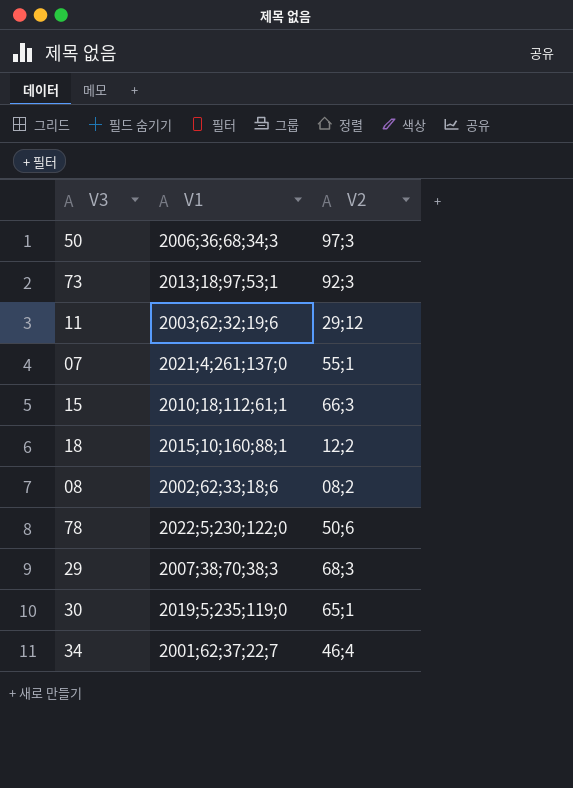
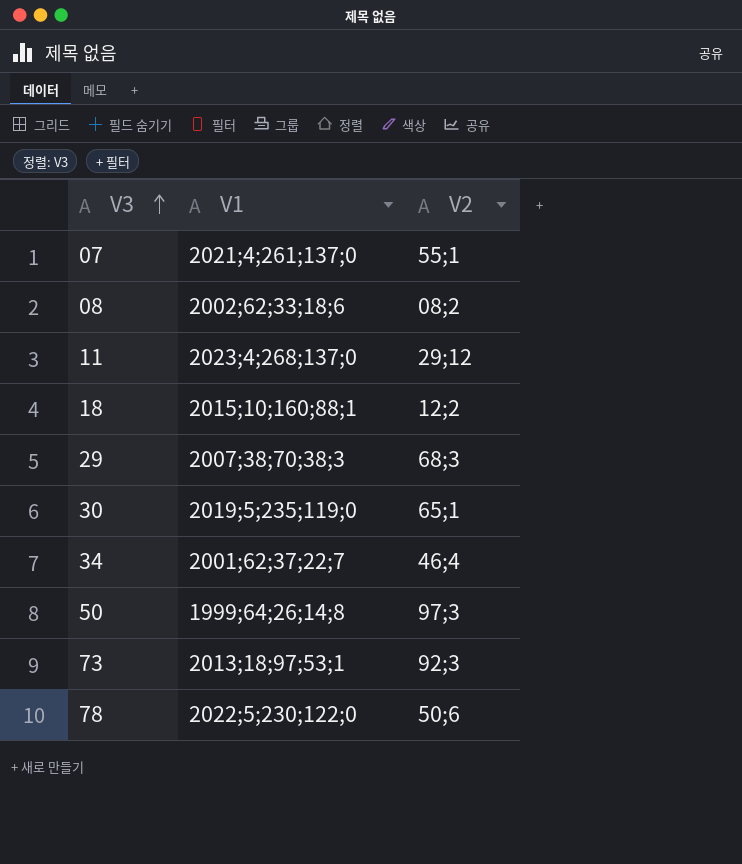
row order: none -> V3 ascending
row 15: 2010;18;112;61;1 | 66;3 -> none
11 | V1: 2003;62;32;19;6 -> 2023;4;268;137;0
50 | V1: 2006;36;68;34;3 -> 1999;64;26;14;8

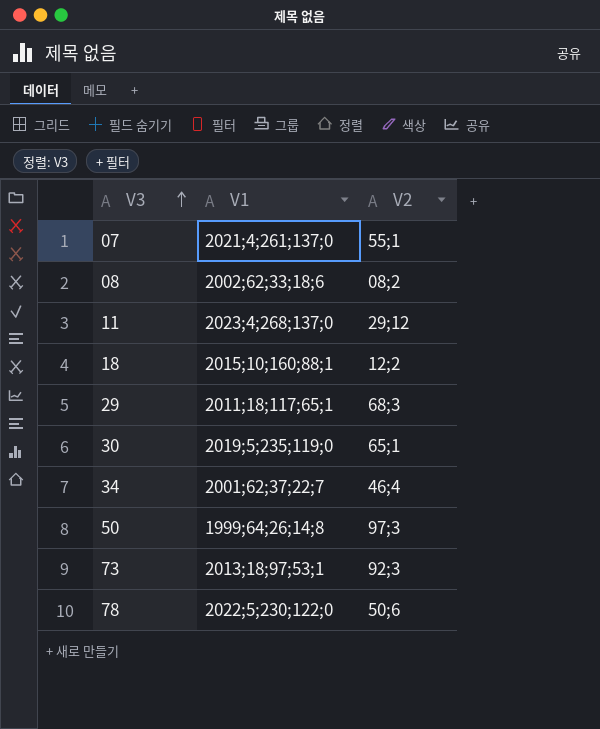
29 | V1: 2007;38;70;38;3 -> 2011;18;117;65;1

